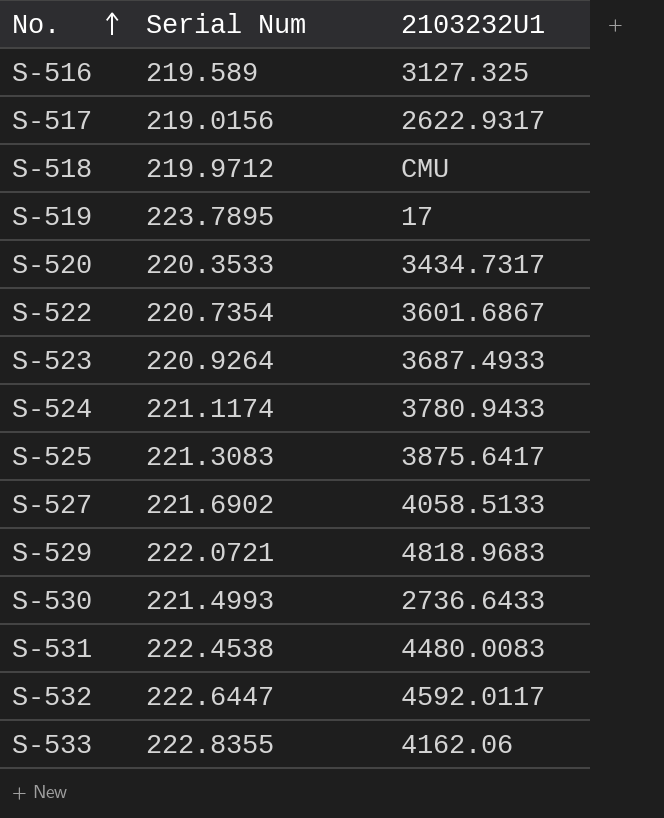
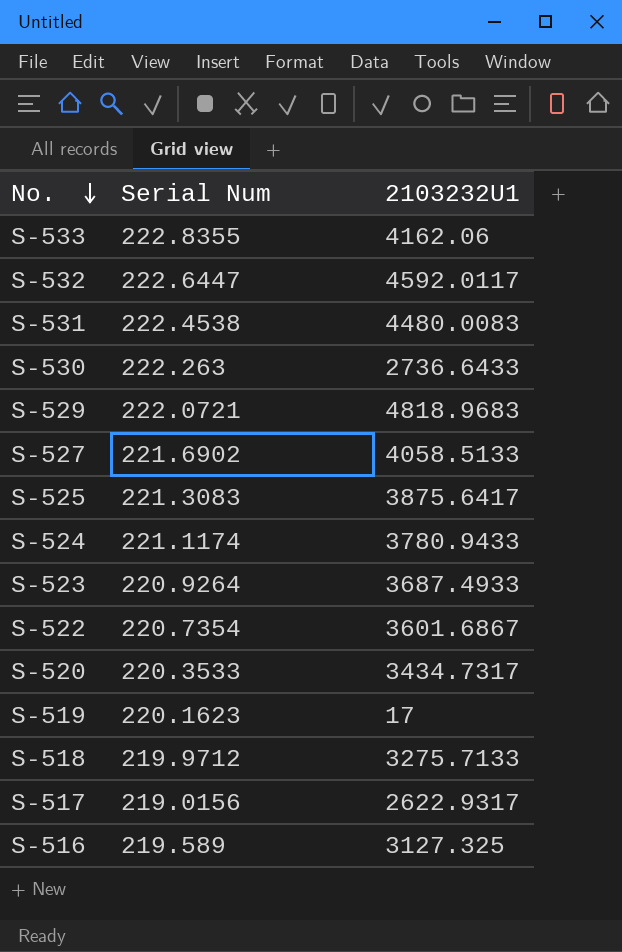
row order: No. ascending -> No. descending
S-530 | Serial Num: 221.4993 -> 222.263
S-519 | Serial Num: 223.7895 -> 220.1623
S-518 | 2103232U1: CMU -> 3275.7133

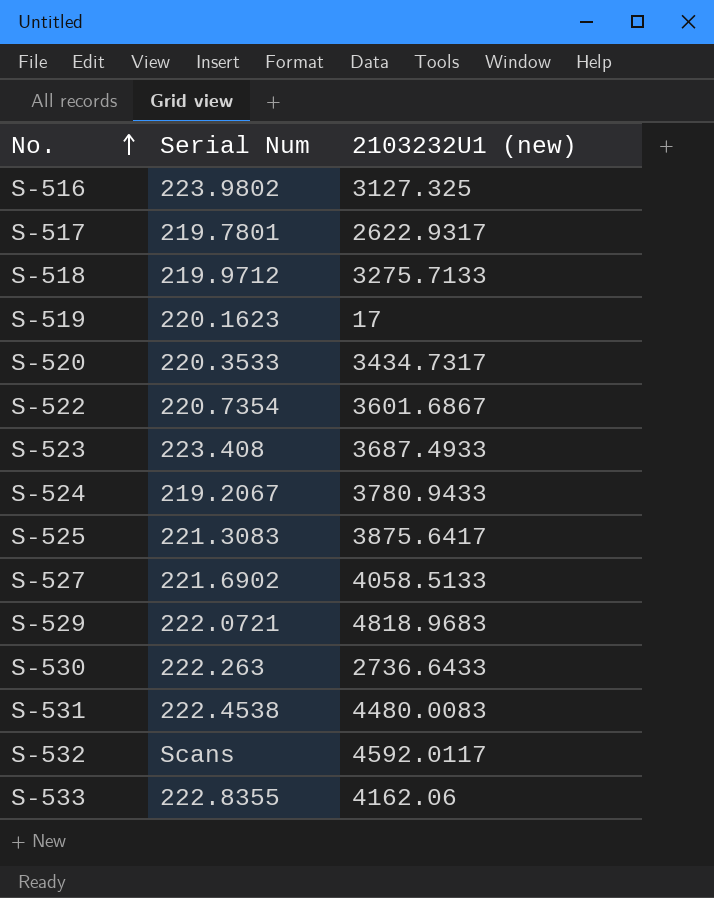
row order: No. descending -> No. ascending
column name: 2103232U1 -> 2103232U1 (new)
S-516 | Serial Num: 219.589 -> 223.9802
S-517 | Serial Num: 219.0156 -> 219.7801
S-523 | Serial Num: 220.9264 -> 223.408
S-524 | Serial Num: 221.1174 -> 219.2067
S-532 | Serial Num: 222.6447 -> Scans

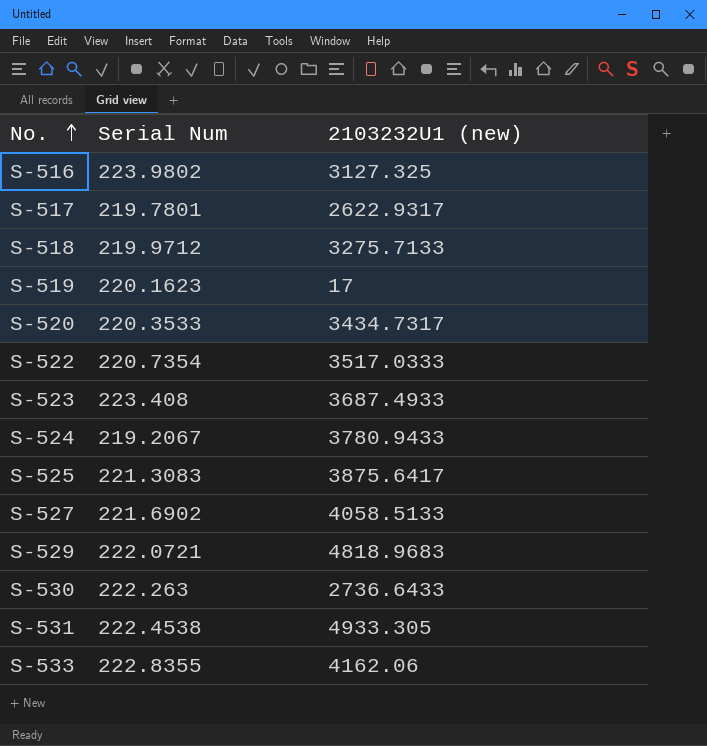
row S-532: Scans | 4592.0117 -> none
S-522 | 2103232U1 (new): 3601.6867 -> 3517.0333
S-531 | 2103232U1 (new): 4480.0083 -> 4933.305

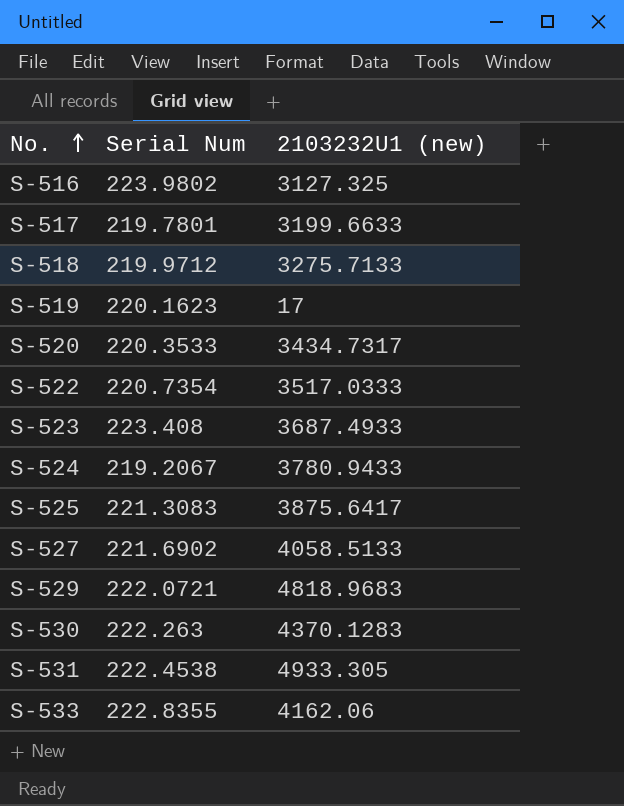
S-517 | 2103232U1 (new): 2622.9317 -> 3199.6633
S-530 | 2103232U1 (new): 2736.6433 -> 4370.1283

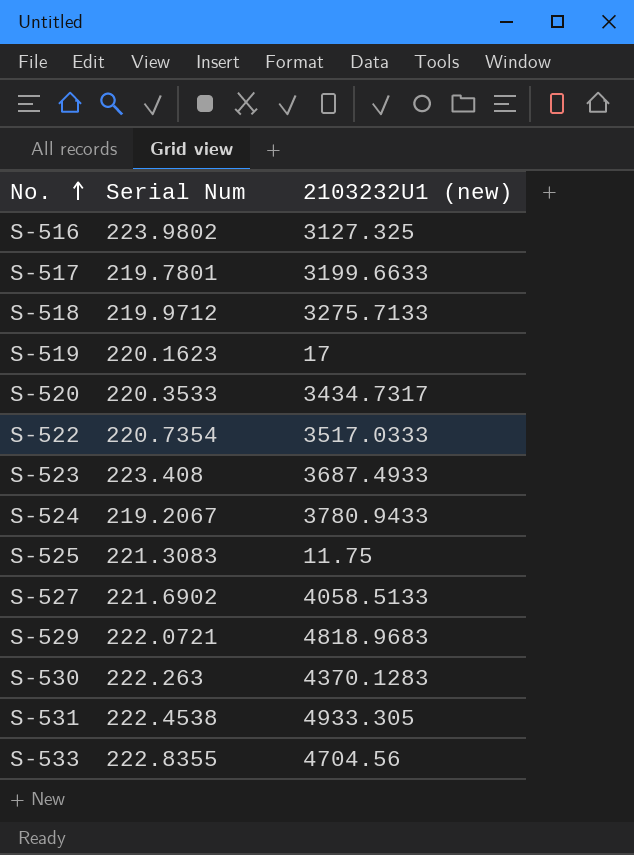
S-525 | 2103232U1 (new): 3875.6417 -> 11.75
S-533 | 2103232U1 (new): 4162.06 -> 4704.56

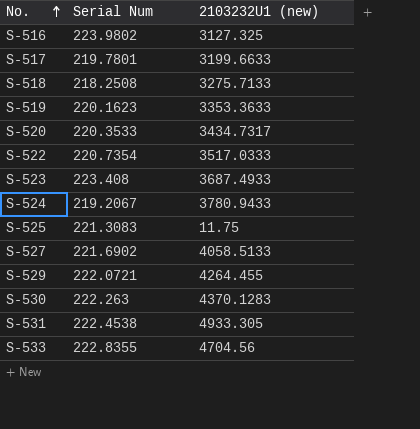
S-518 | Serial Num: 219.9712 -> 218.2508
S-519 | 2103232U1 (new): 17 -> 3353.3633
S-529 | 2103232U1 (new): 4818.9683 -> 4264.455

